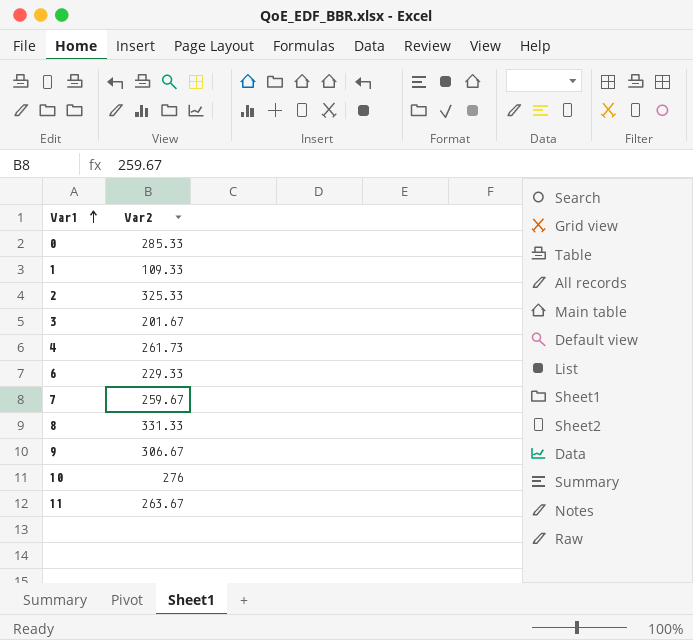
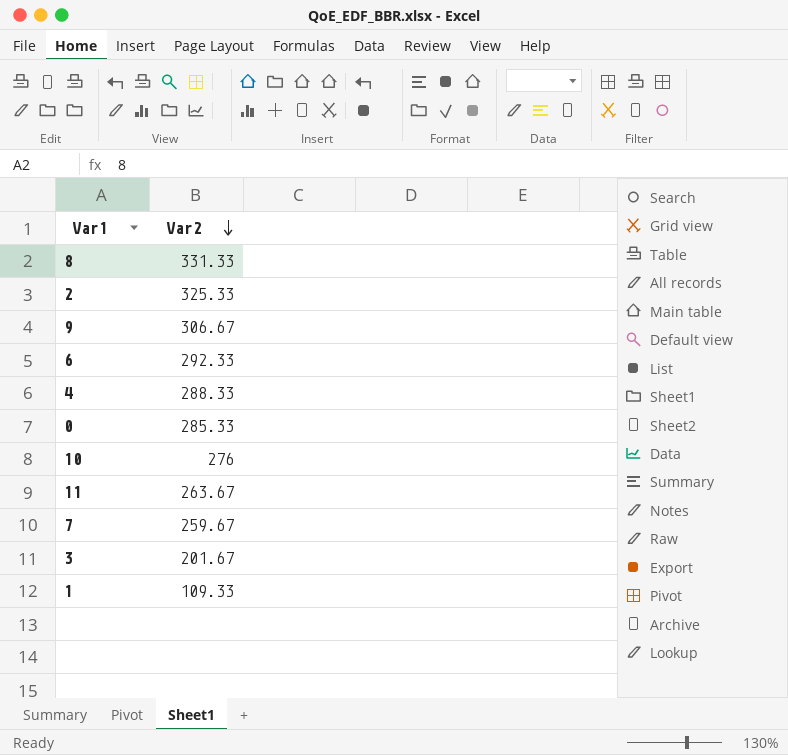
row order: Var1 ascending -> Var2 descending
6 | Var2: 229.33 -> 292.33
4 | Var2: 261.73 -> 288.33

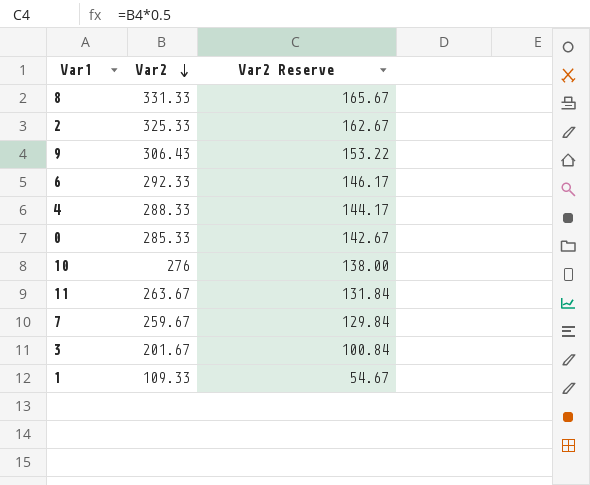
column Var2 Reserve | formula: none -> [Var2] * 0.5
9 | Var2: 306.67 -> 306.43

